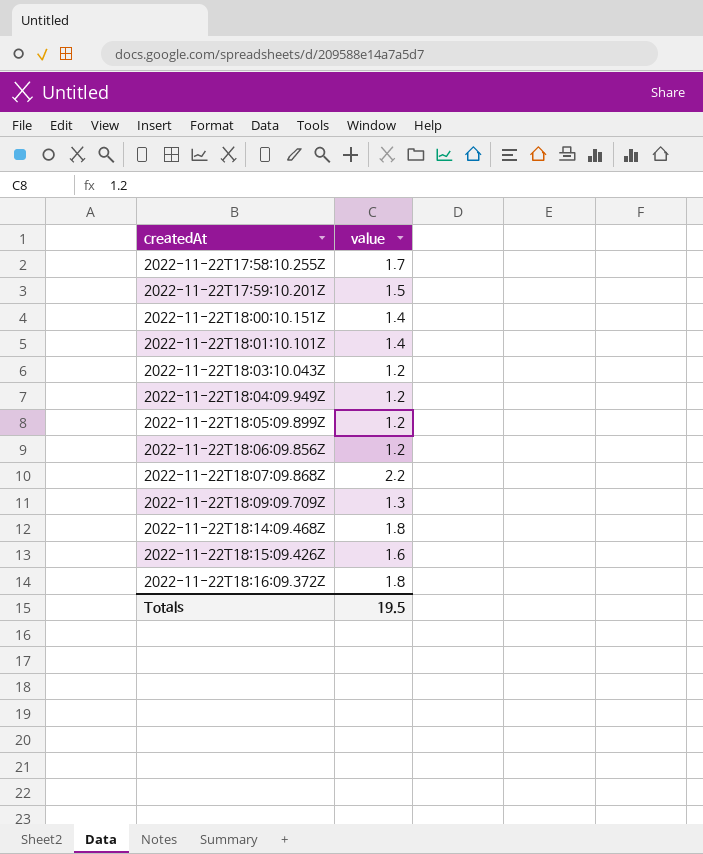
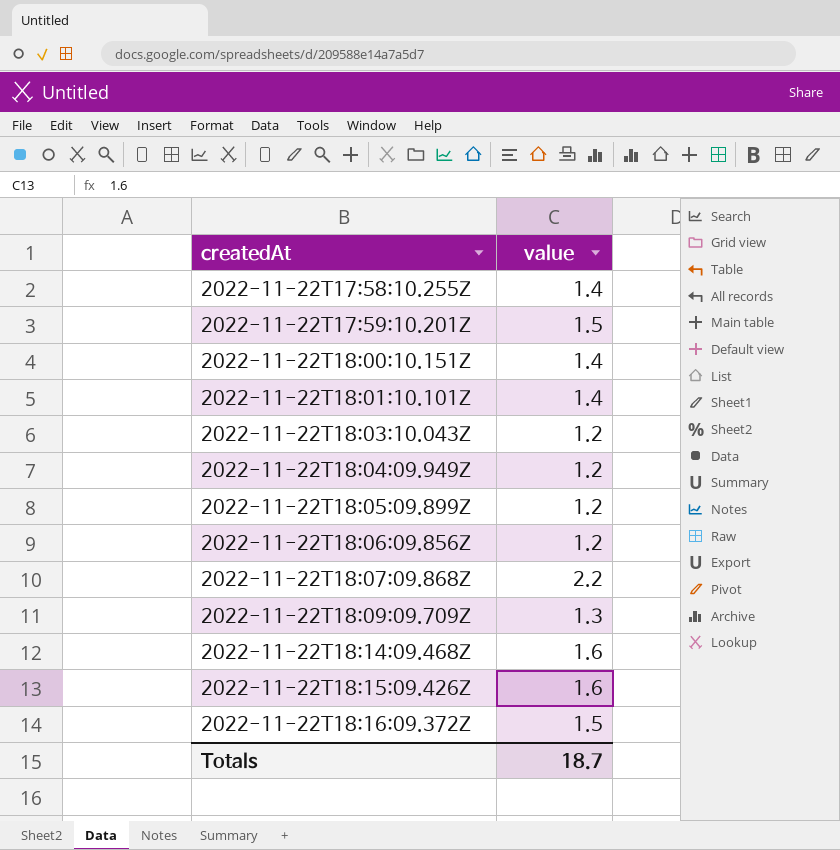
2022-11-22T17:58:10.255Z | value: 1.7 -> 1.4
2022-11-22T18:14:09.468Z | value: 1.8 -> 1.6
2022-11-22T18:16:09.372Z | value: 1.8 -> 1.5
Totals | value: 19.5 -> 18.7

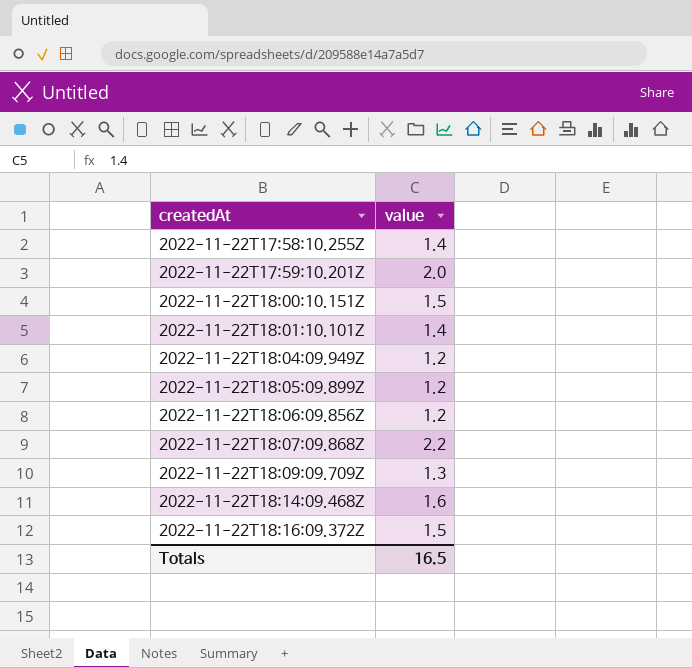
row 2022-11-22T18:03:10.043Z: 1.2 -> none
row 2022-11-22T18:15:09.426Z: 1.6 -> none
2022-11-22T17:59:10.201Z | value: 1.5 -> 2.0
2022-11-22T18:00:10.151Z | value: 1.4 -> 1.5
Totals | value: 18.7 -> 16.5

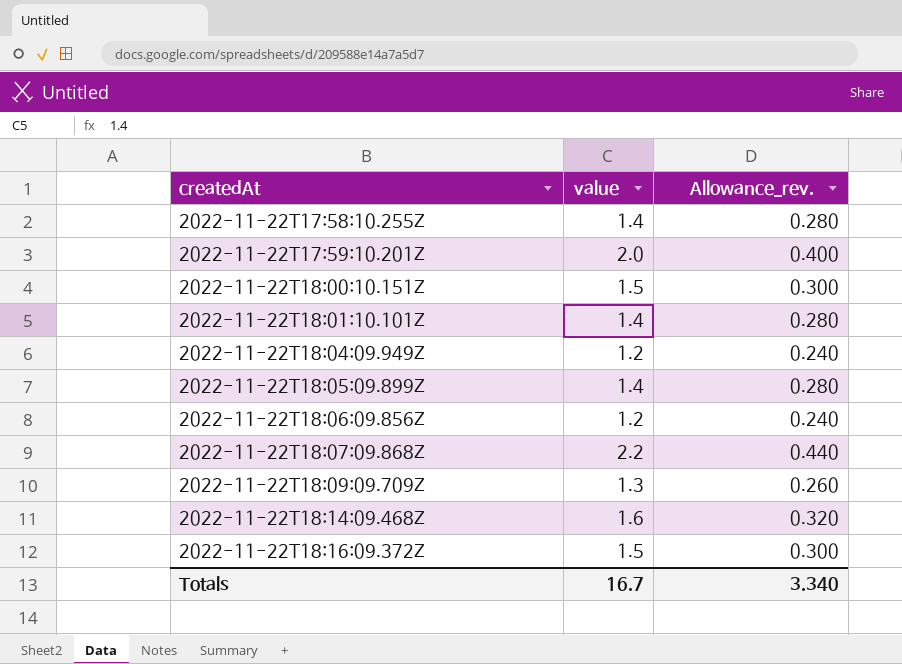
column Allowance_rev. | formula: none -> [value] * 0.2
2022-11-22T18:05:09.899Z | value: 1.2 -> 1.4
Totals | value: 16.5 -> 16.7

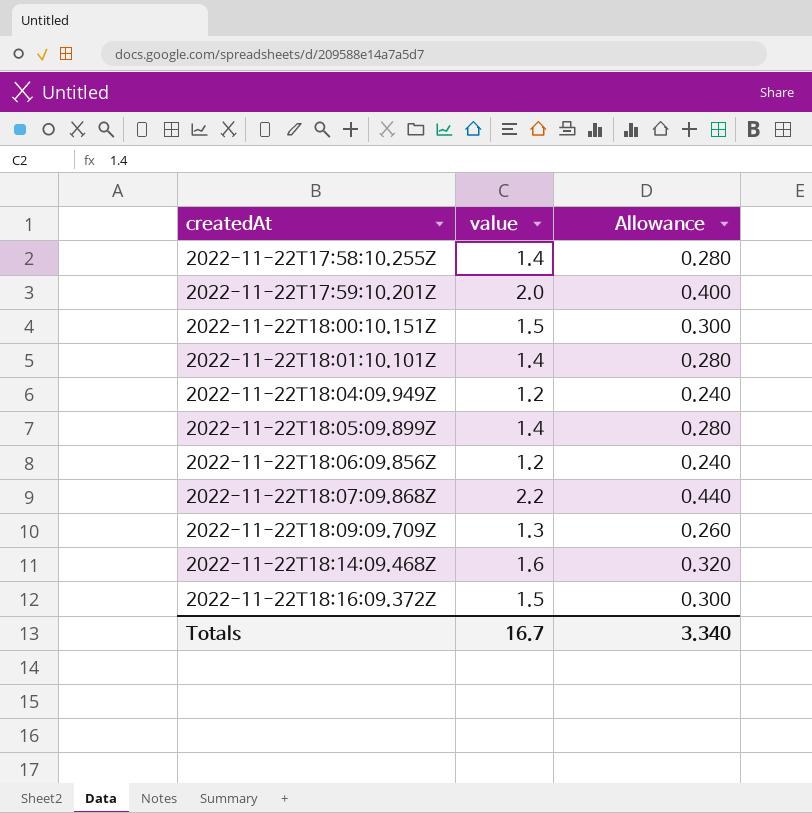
column name: Allowance_rev. -> Allowance

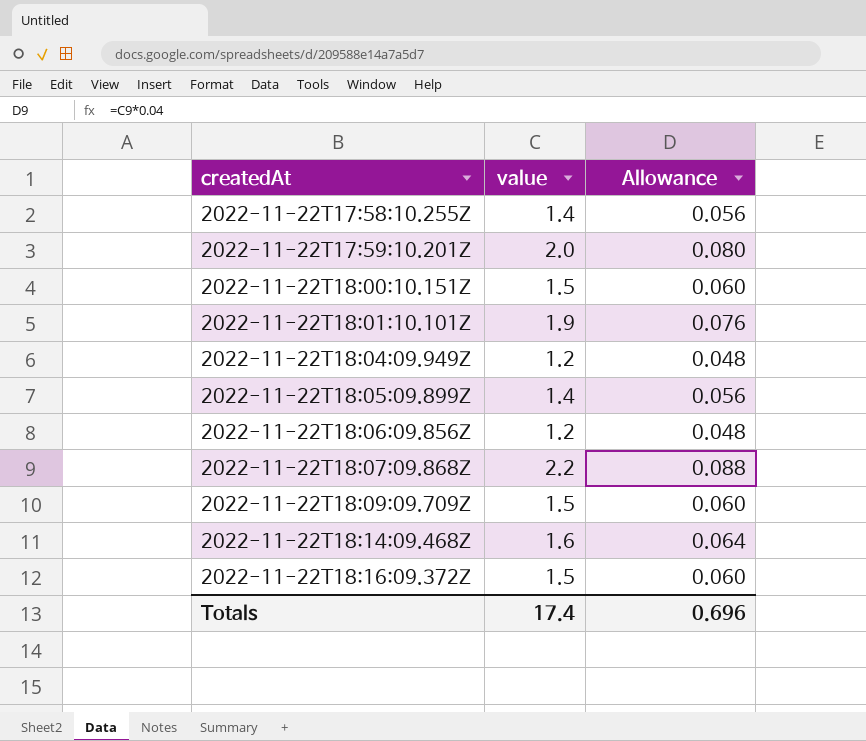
column Allowance | formula: [value] * 0.2 -> [value] * 0.04
2022-11-22T18:01:10.101Z | value: 1.4 -> 1.9
2022-11-22T18:09:09.709Z | value: 1.3 -> 1.5
Totals | value: 16.7 -> 17.4
Totals | Allowance: 3.340 -> 0.696

